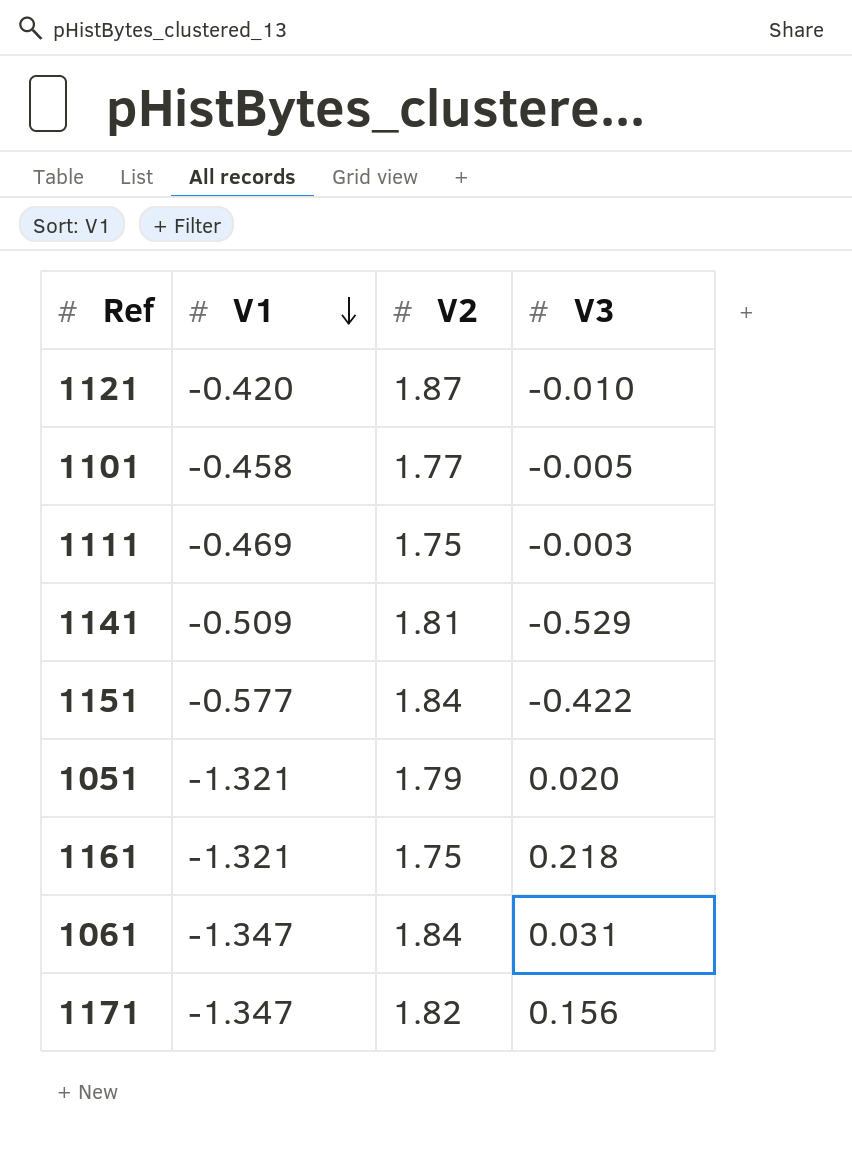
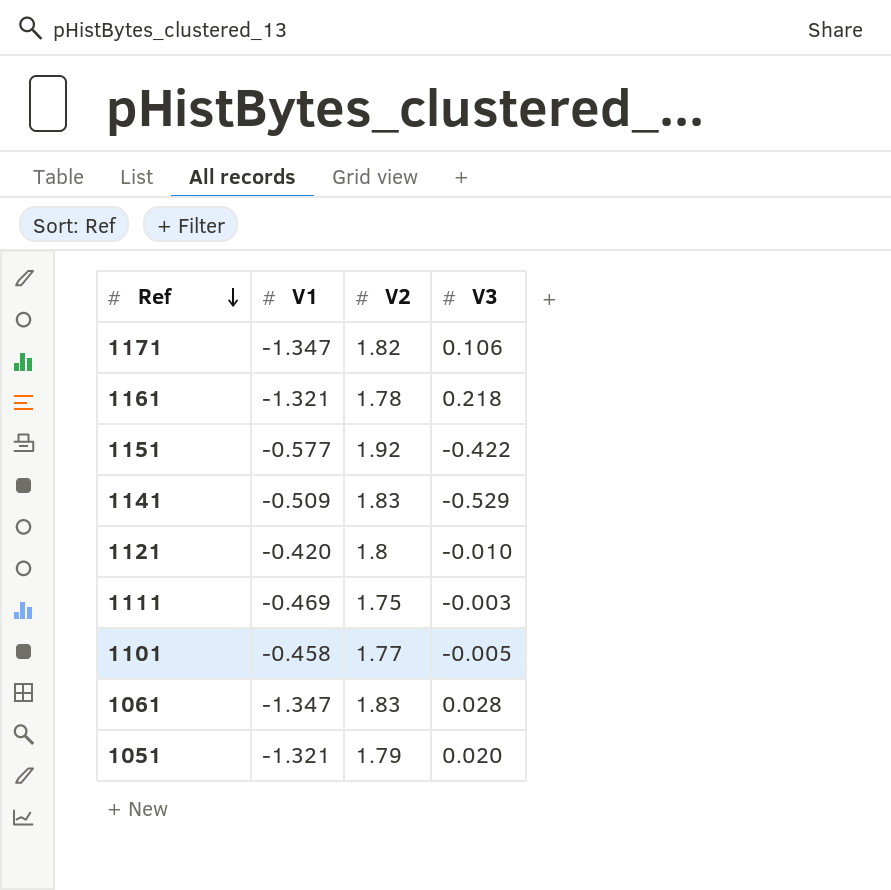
row order: V1 descending -> Ref descending
1171 | V3: 0.156 -> 0.106
1161 | V2: 1.75 -> 1.78
1151 | V2: 1.84 -> 1.92
1141 | V2: 1.81 -> 1.83
1121 | V2: 1.87 -> 1.8
1061 | V2: 1.84 -> 1.83
1061 | V3: 0.031 -> 0.028

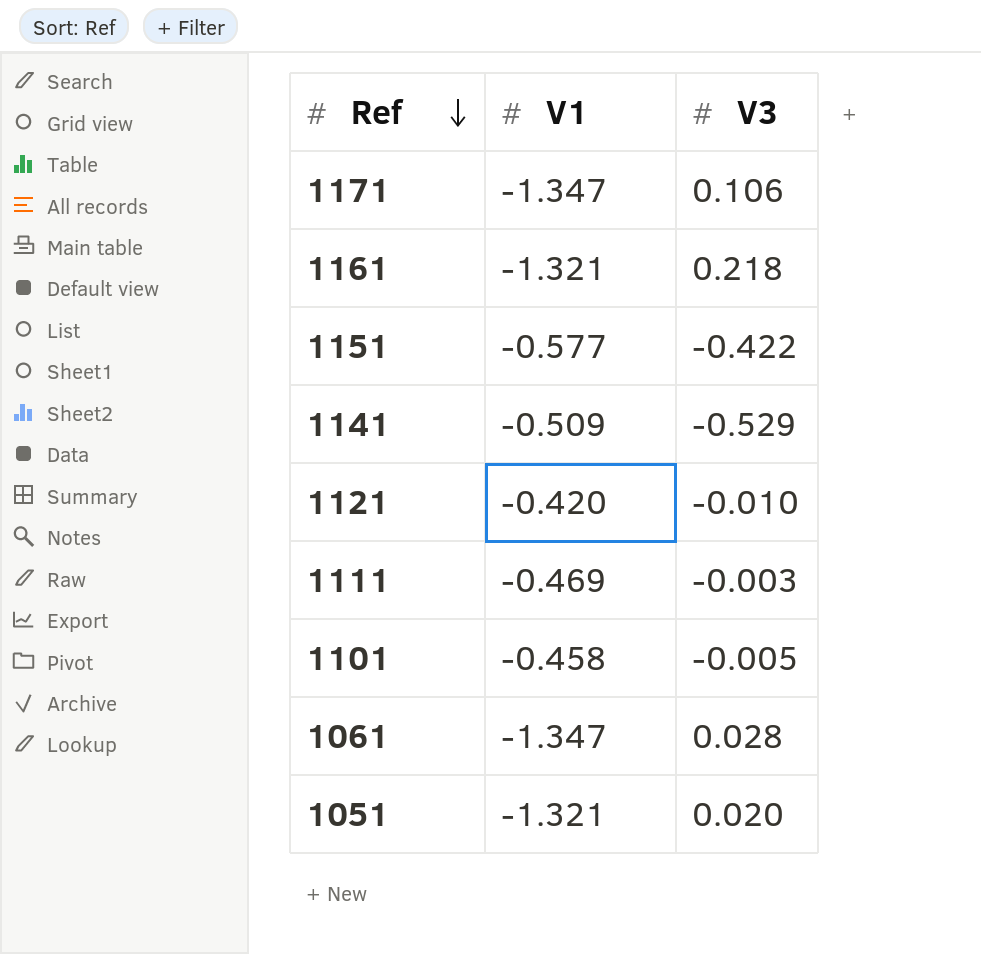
column V2 | position: 3 -> none

